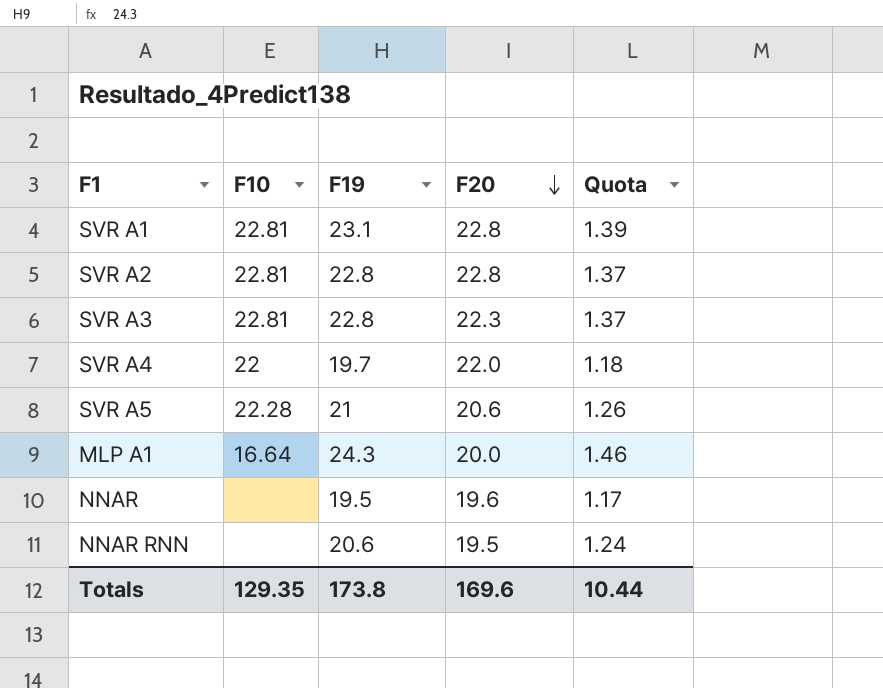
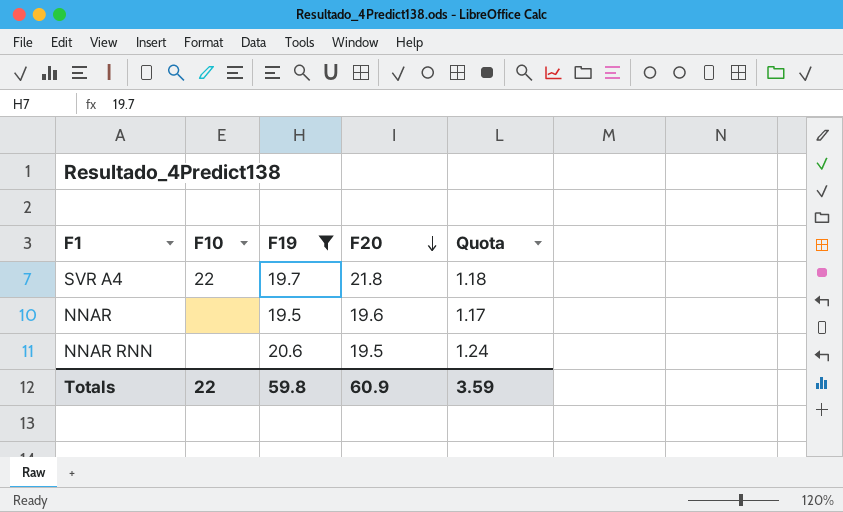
filter: none -> F19 <= 20.6
SVR A4 | F20: 22.0 -> 21.8
Totals | F10: 129.35 -> 22
Totals | F19: 173.8 -> 59.8
Totals | F20: 169.6 -> 60.9
Totals | Quota: 10.44 -> 3.59

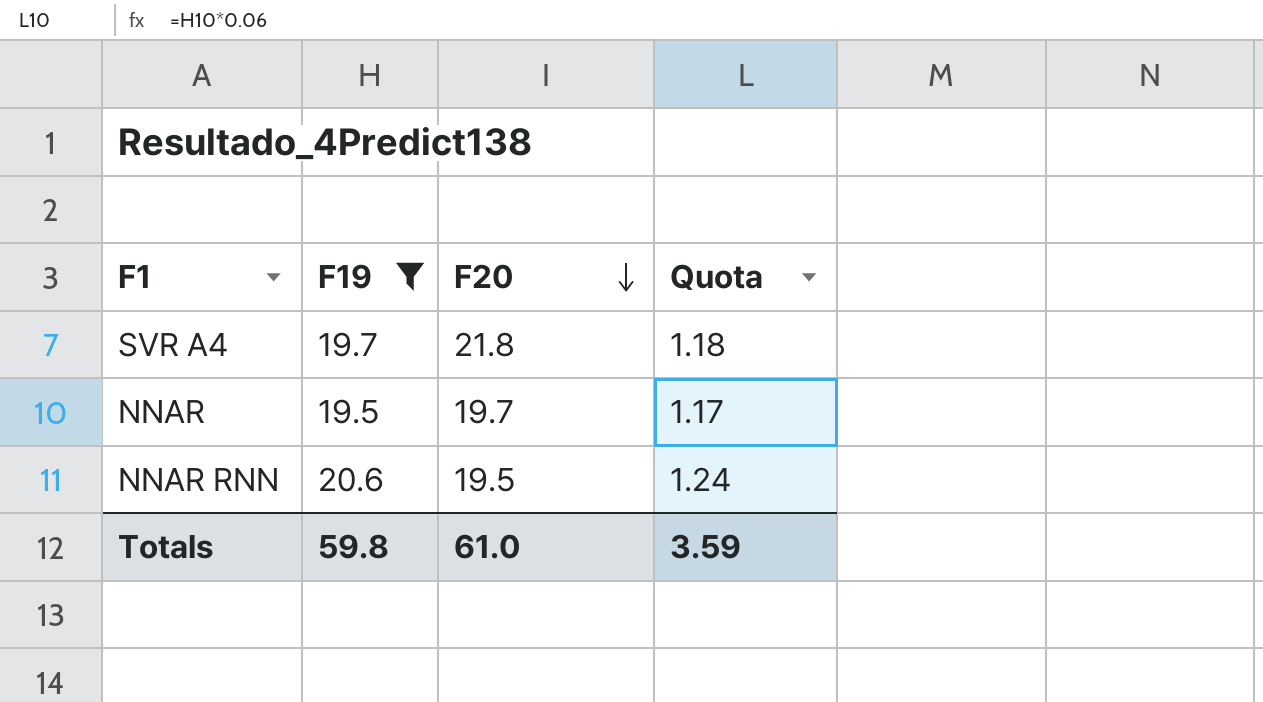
column F10 | position: 2 -> none
NNAR | F20: 19.6 -> 19.7
Totals | F20: 60.9 -> 61.0

